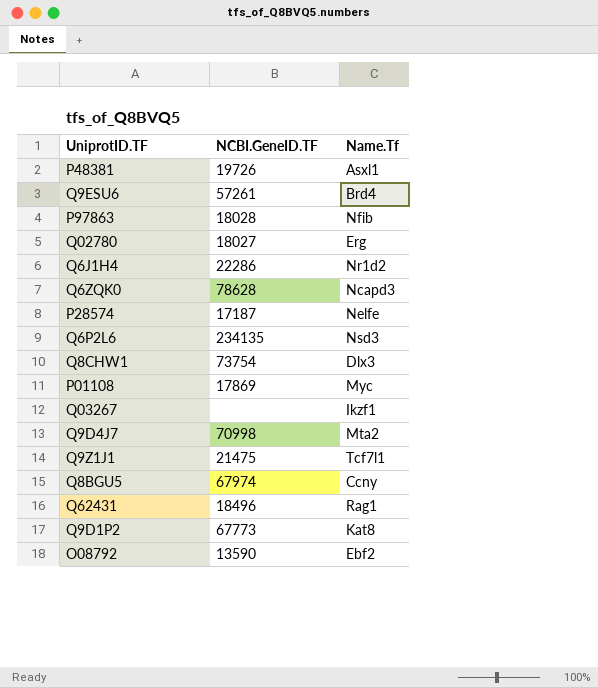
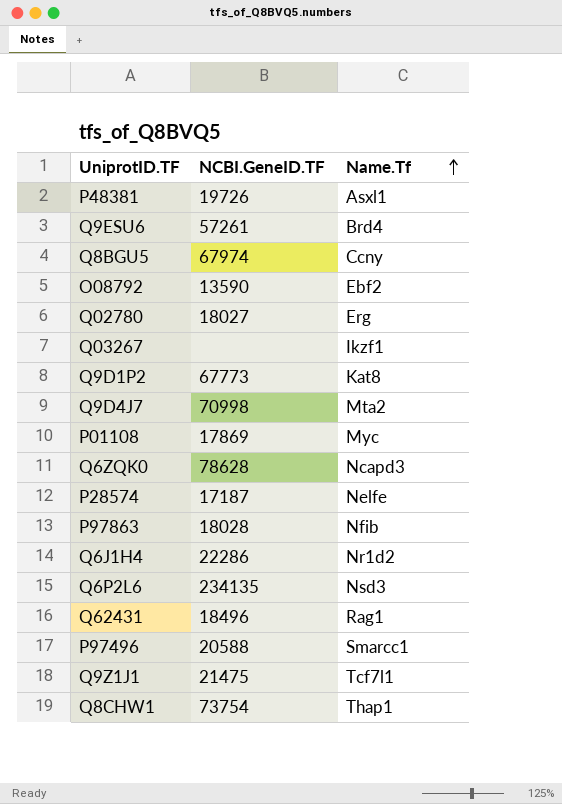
row order: none -> Name.Tf ascending
row P97496: none -> 20588 | Smarcc1
Q8CHW1 | Name.Tf: Dlx3 -> Thap1

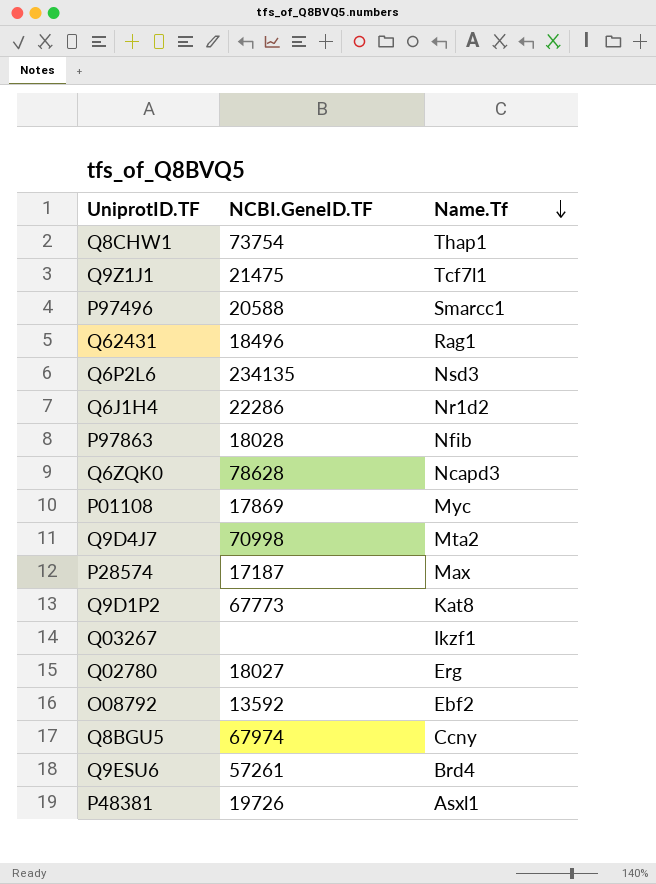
row order: Name.Tf ascending -> Name.Tf descending
P28574 | Name.Tf: Nelfe -> Max
O08792 | NCBI.GeneID.TF: 13590 -> 13592

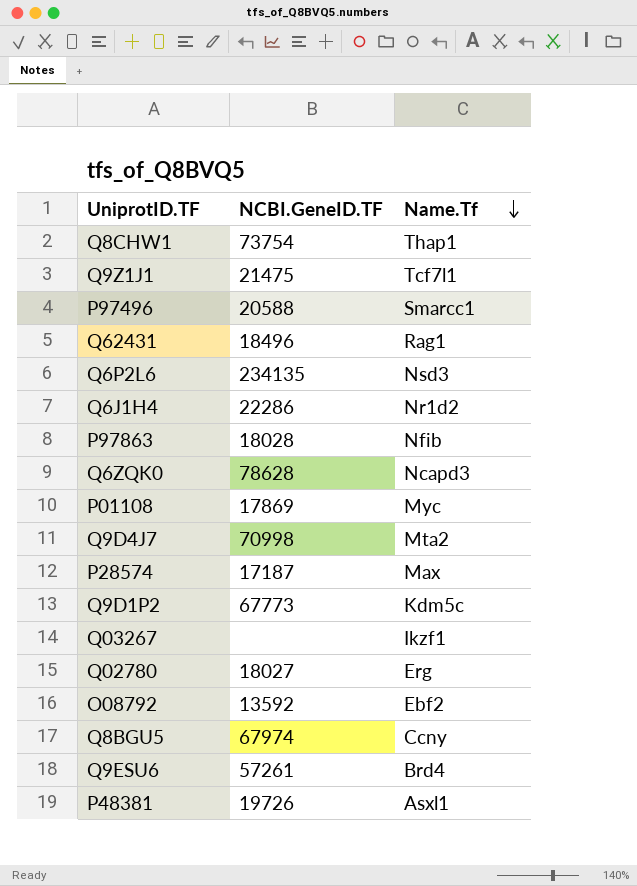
Q9D1P2 | Name.Tf: Kat8 -> Kdm5c

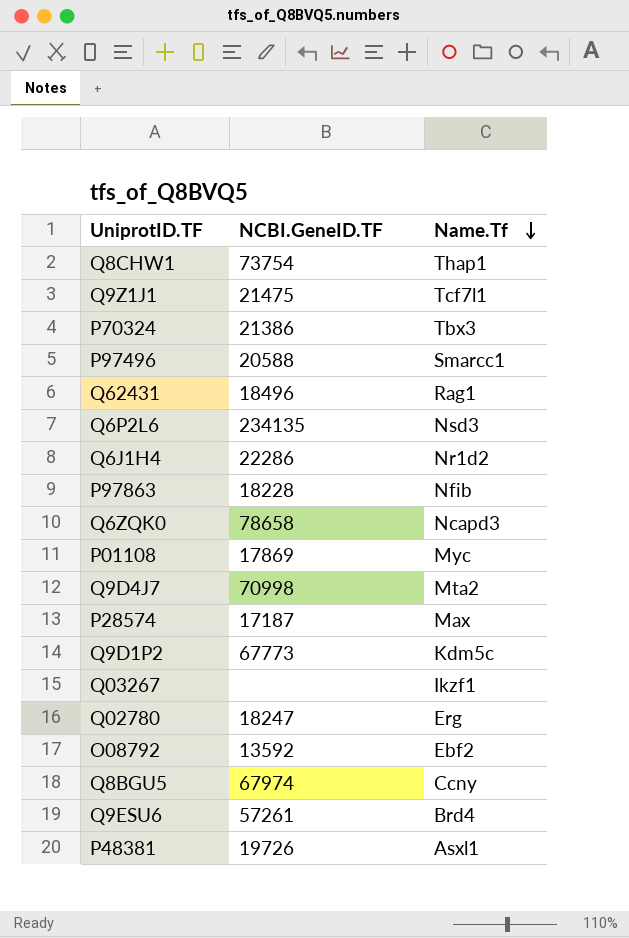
row P70324: none -> 21386 | Tbx3
P97863 | NCBI.GeneID.TF: 18028 -> 18228
Q6ZQK0 | NCBI.GeneID.TF: 78628 -> 78658
Q02780 | NCBI.GeneID.TF: 18027 -> 18247

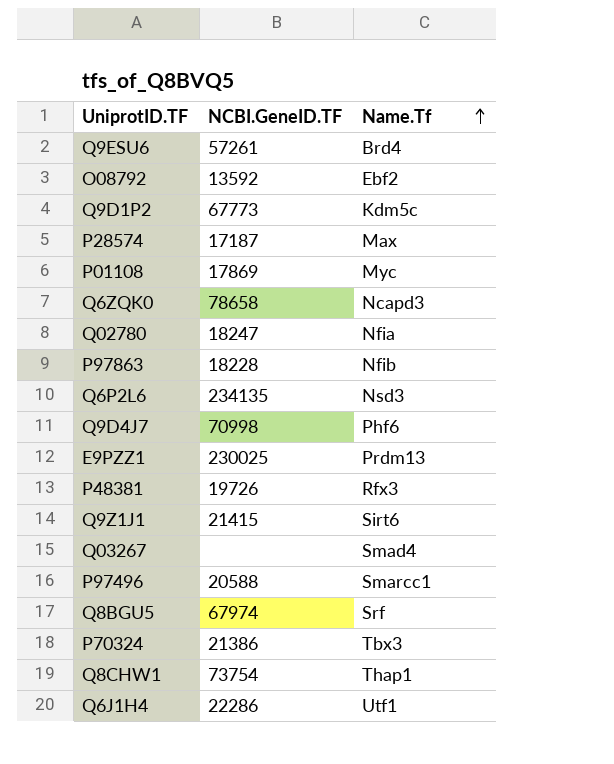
row order: Name.Tf descending -> Name.Tf ascending
row Q62431: 18496 | Rag1 -> none
Q02780 | Name.Tf: Erg -> Nfia
Q9D4J7 | Name.Tf: Mta2 -> Phf6
row E9PZZ1: none -> 230025 | Prdm13
P48381 | Name.Tf: Asxl1 -> Rfx3
Q9Z1J1 | NCBI.GeneID.TF: 21475 -> 21415
Q9Z1J1 | Name.Tf: Tcf7l1 -> Sirt6
Q03267 | Name.Tf: Ikzf1 -> Smad4
Q8BGU5 | Name.Tf: Ccny -> Srf
Q6J1H4 | Name.Tf: Nr1d2 -> Utf1

